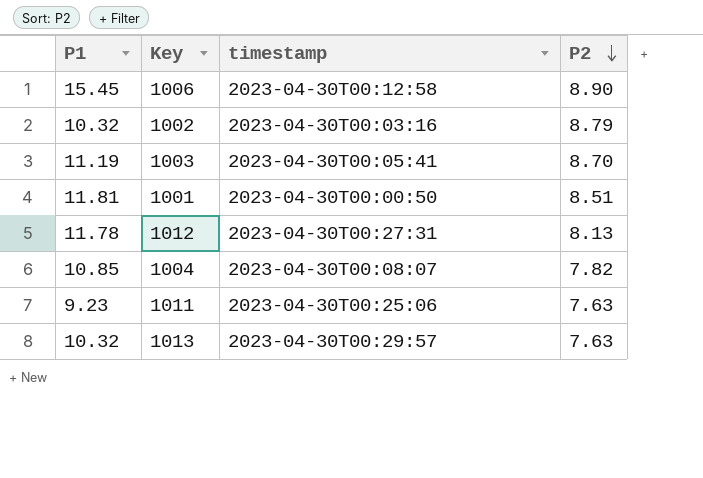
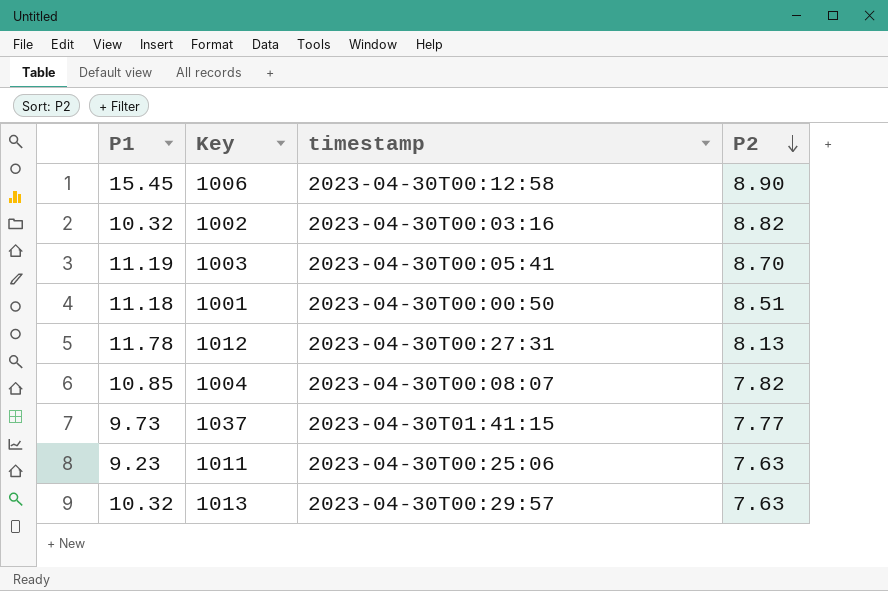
1002 | P2: 8.79 -> 8.82
1001 | P1: 11.81 -> 11.18
row 1037: none -> 9.73 | 2023-04-30T01:41:15 | 7.77

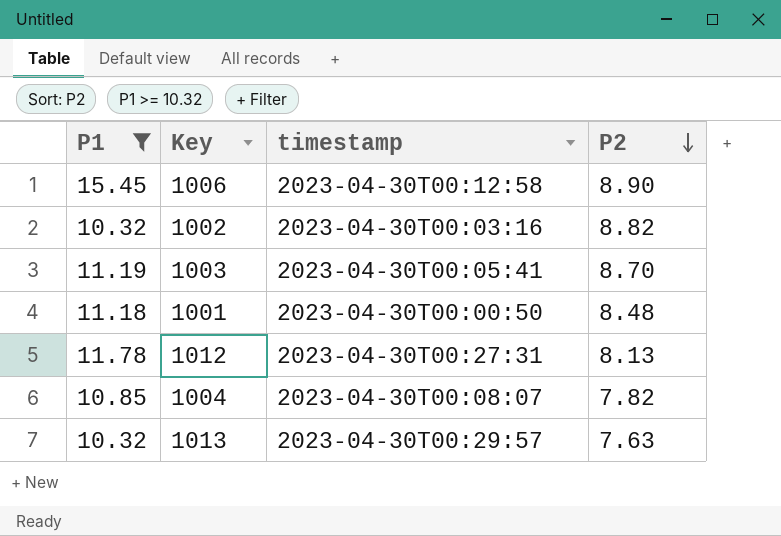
filter: none -> P1 >= 10.32
1001 | P2: 8.51 -> 8.48

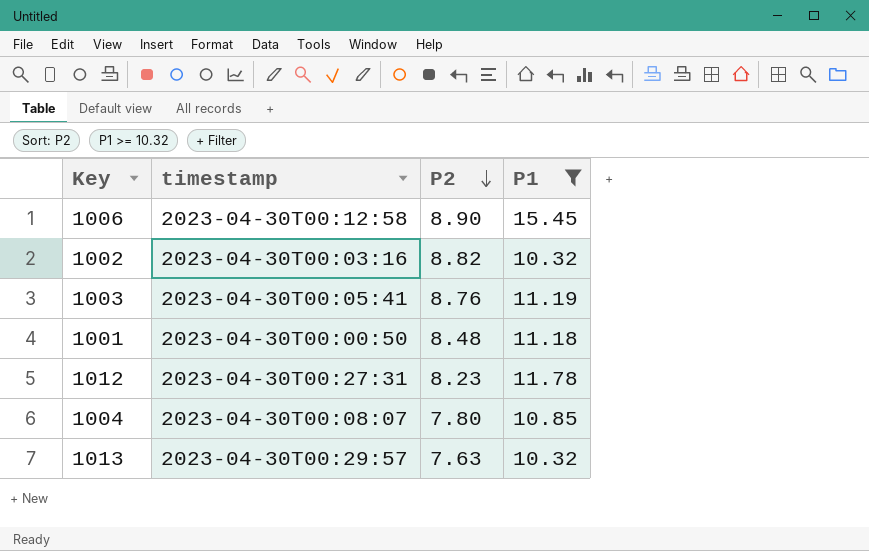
column P1 | position: 1 -> 4
1003 | P2: 8.70 -> 8.76
1012 | P2: 8.13 -> 8.23
1004 | P2: 7.82 -> 7.80

